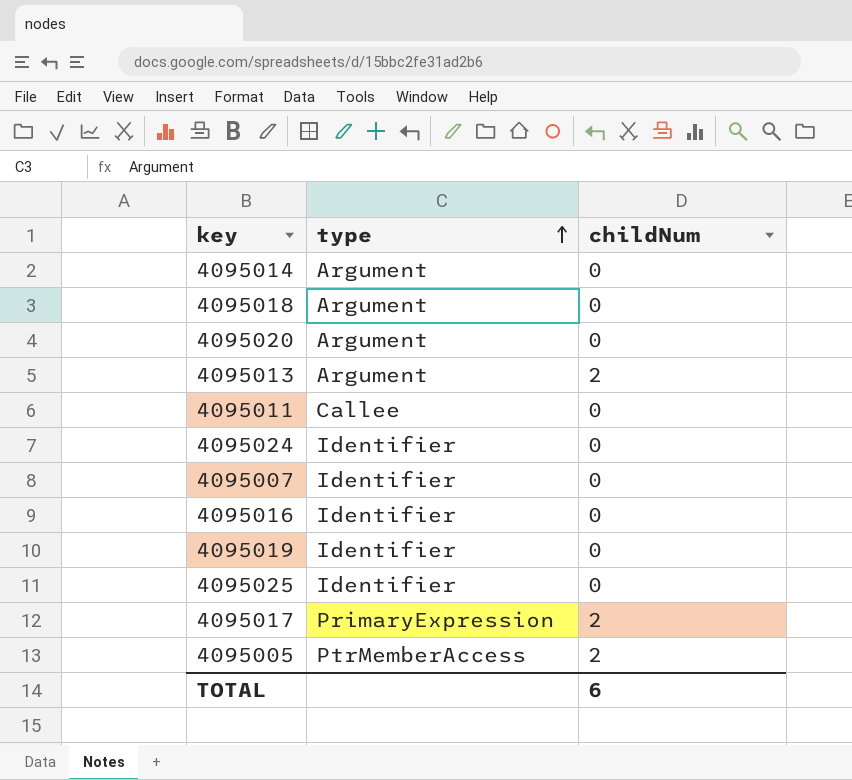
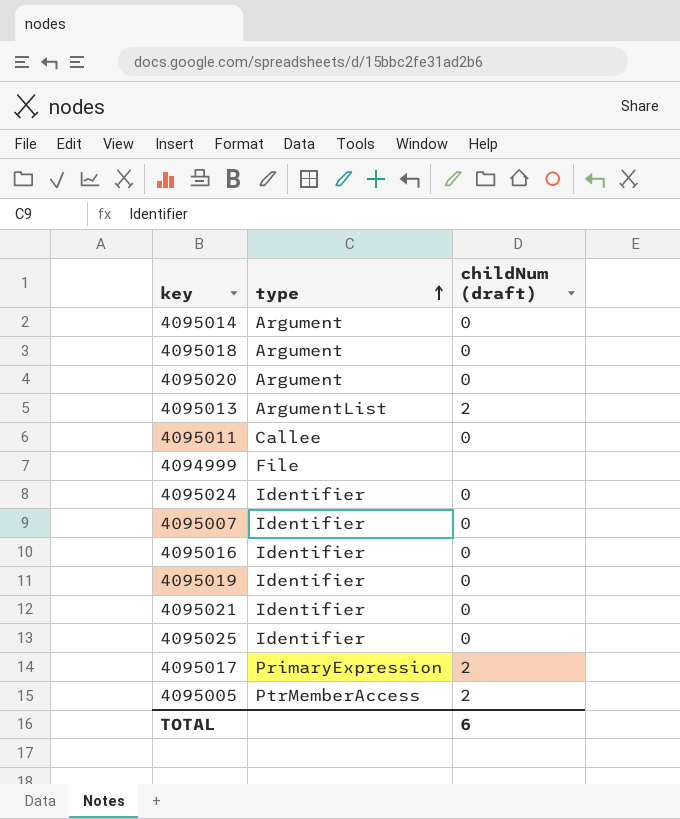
column name: childNum -> childNum (draft)
4095013 | type: Argument -> ArgumentList
row 4094999: none -> File | none
row 4095021: none -> Identifier | 0

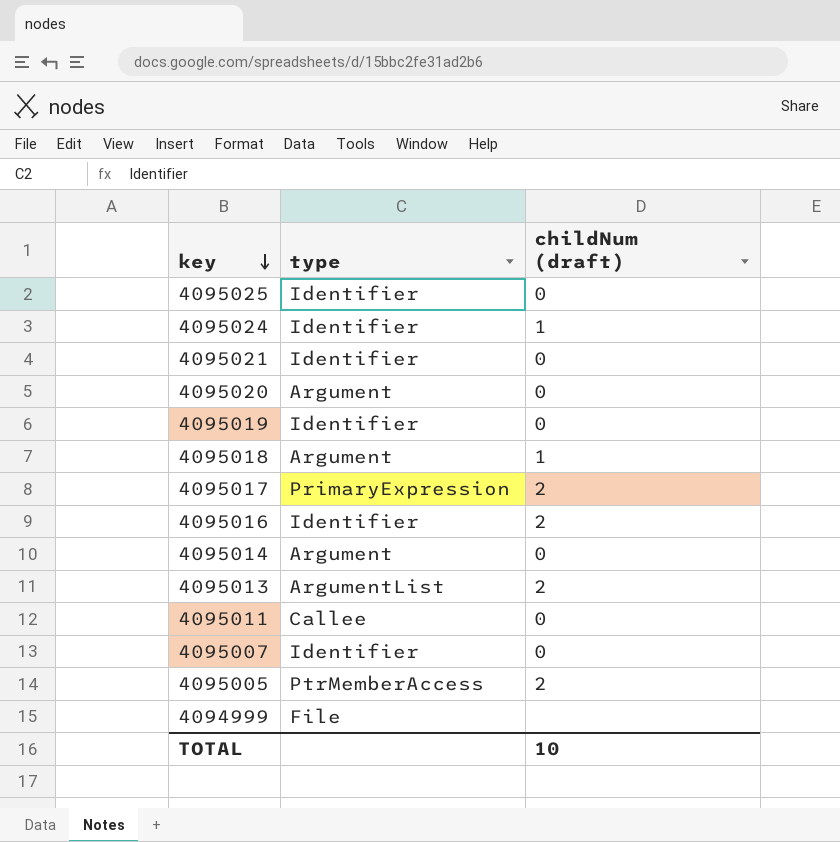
row order: type ascending -> key descending
4095024 | childNum (draft): 0 -> 1
4095018 | childNum (draft): 0 -> 1
4095016 | childNum (draft): 0 -> 2
TOTAL | childNum (draft): 6 -> 10

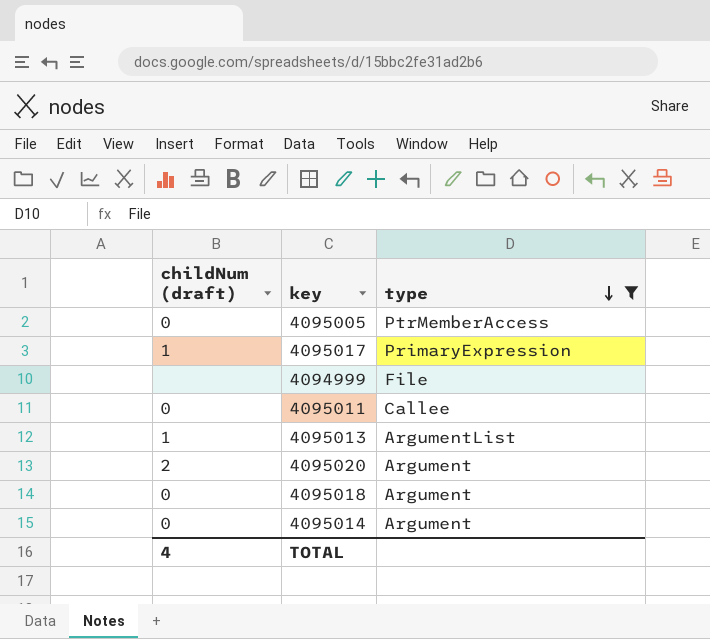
filter: none -> type != Identifier
row order: key descending -> type descending
column childNum (draft) | position: 3 -> 1
4095005 | childNum (draft): 2 -> 0
4095017 | childNum (draft): 2 -> 1
4095013 | childNum (draft): 2 -> 1
4095020 | childNum (draft): 0 -> 2
4095018 | childNum (draft): 1 -> 0
TOTAL | childNum (draft): 10 -> 4

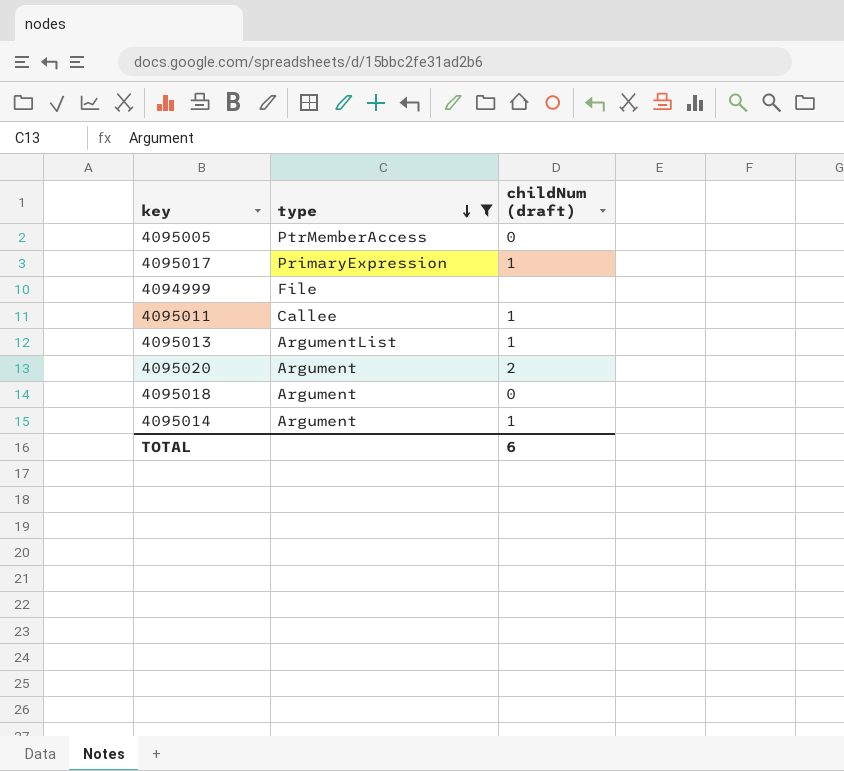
column childNum (draft) | position: 1 -> 3
4095011 | childNum (draft): 0 -> 1
4095014 | childNum (draft): 0 -> 1
TOTAL | childNum (draft): 4 -> 6

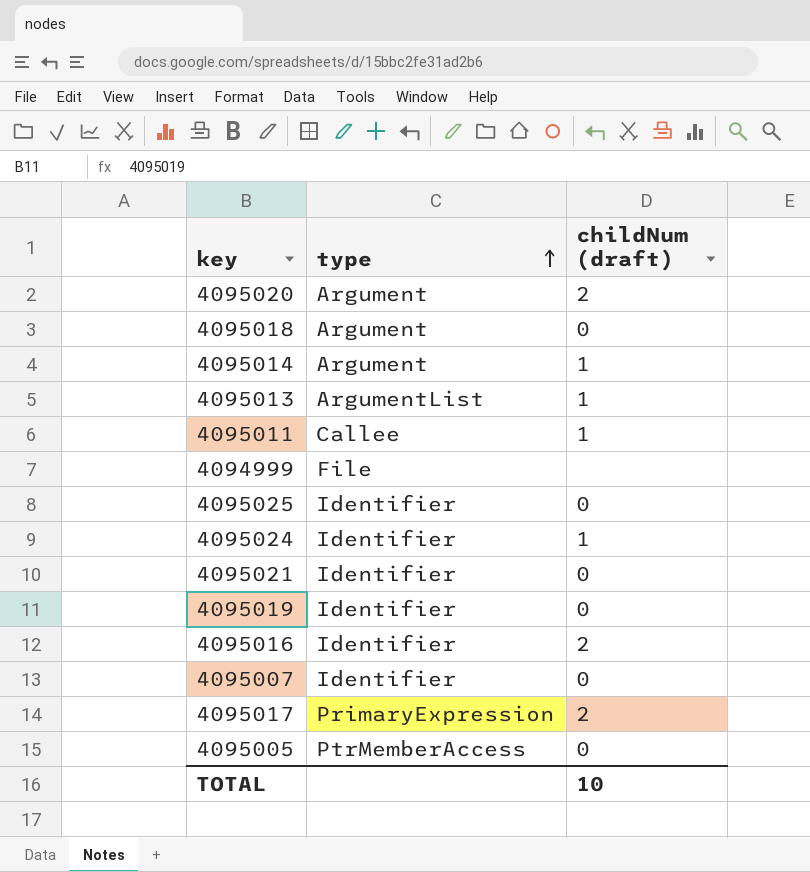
filter: type != Identifier -> none
row order: type descending -> type ascending
4095017 | childNum (draft): 1 -> 2
TOTAL | childNum (draft): 6 -> 10

